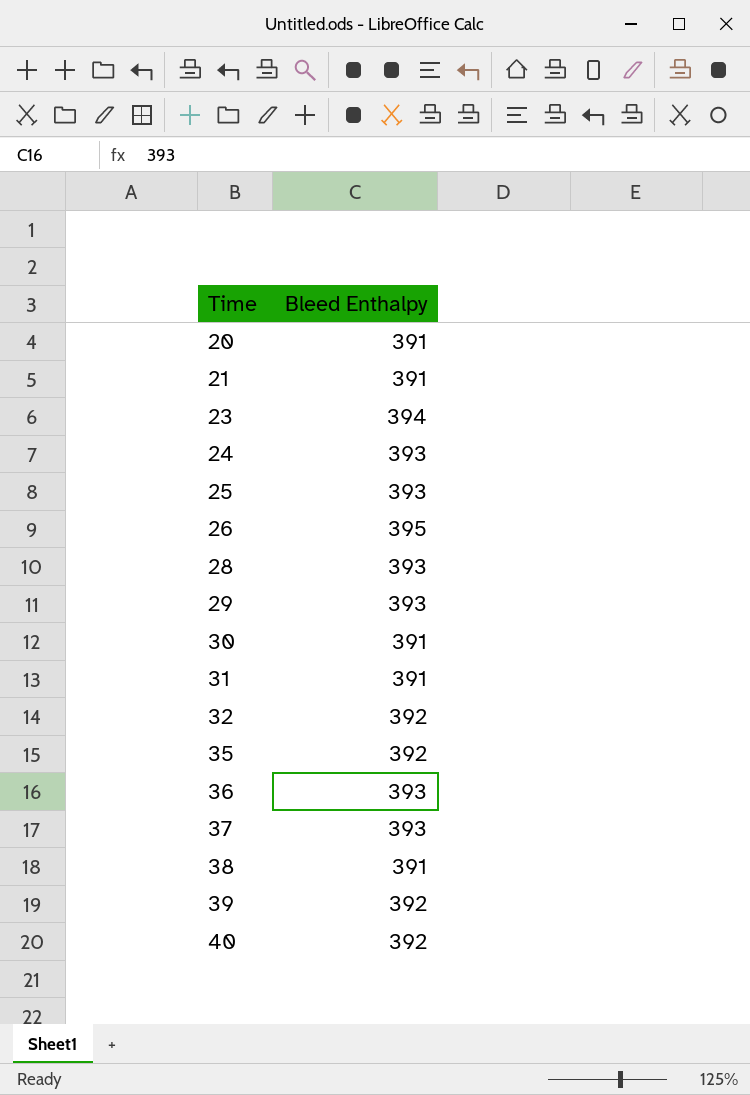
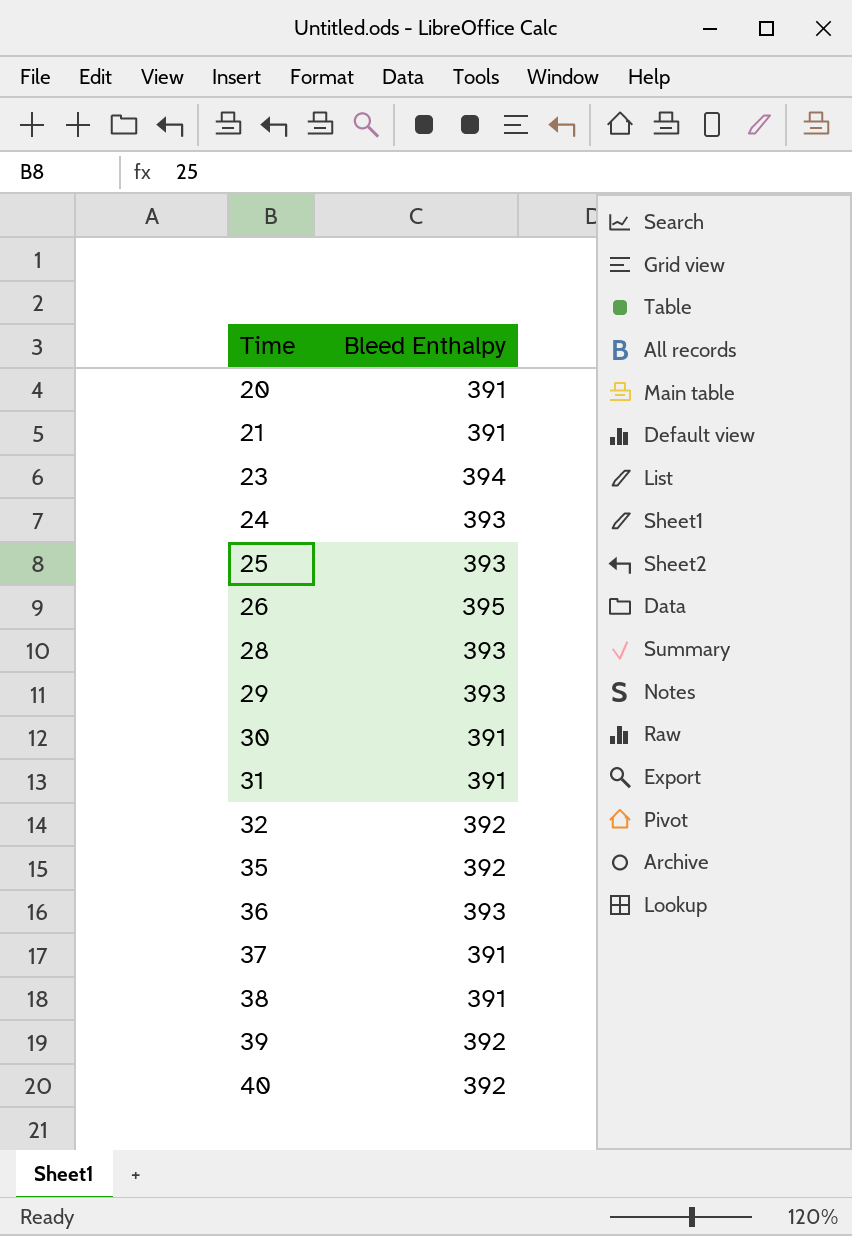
37 | Bleed Enthalpy: 393 -> 391

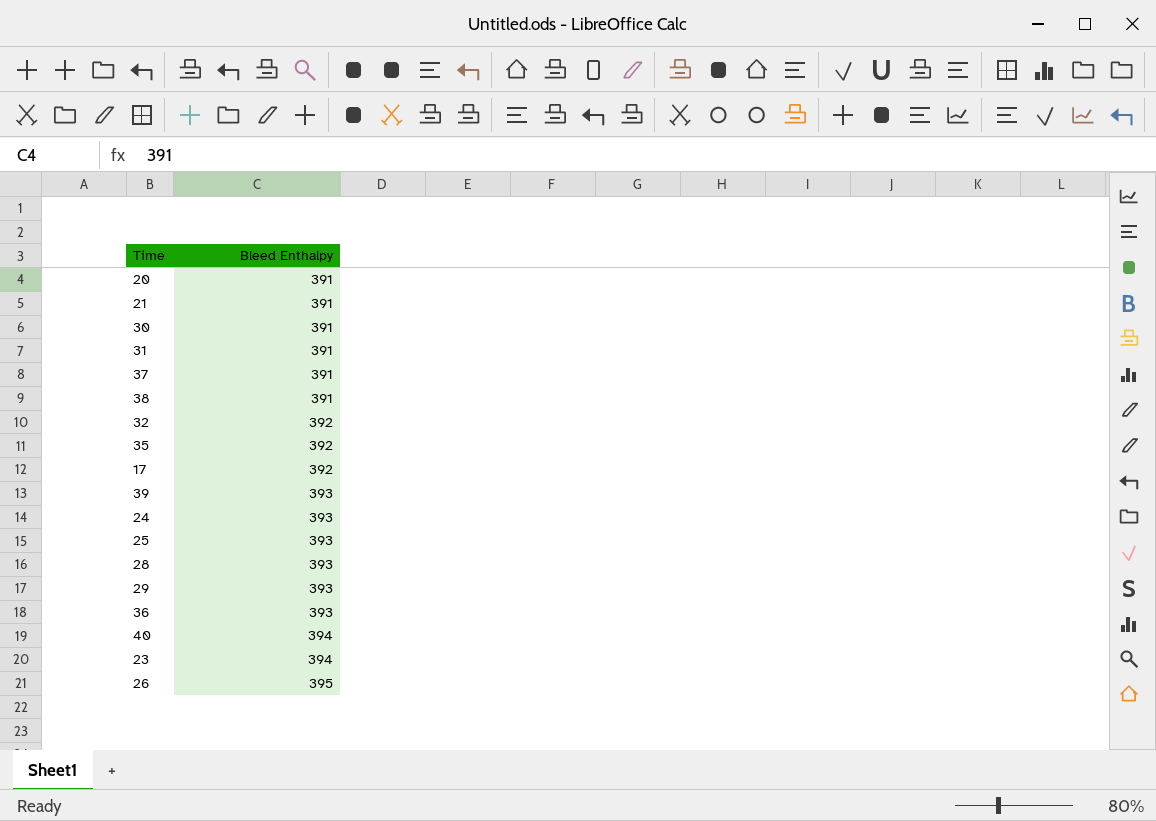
row order: Time ascending -> Bleed Enthalpy ascending
row 17: none -> 392
39 | Bleed Enthalpy: 392 -> 393
40 | Bleed Enthalpy: 392 -> 394

